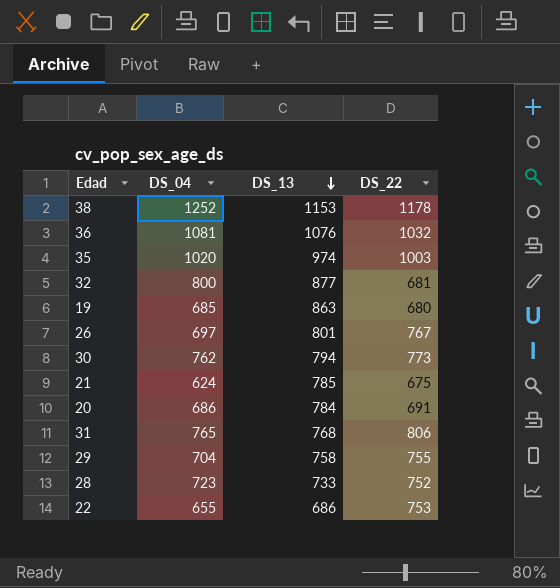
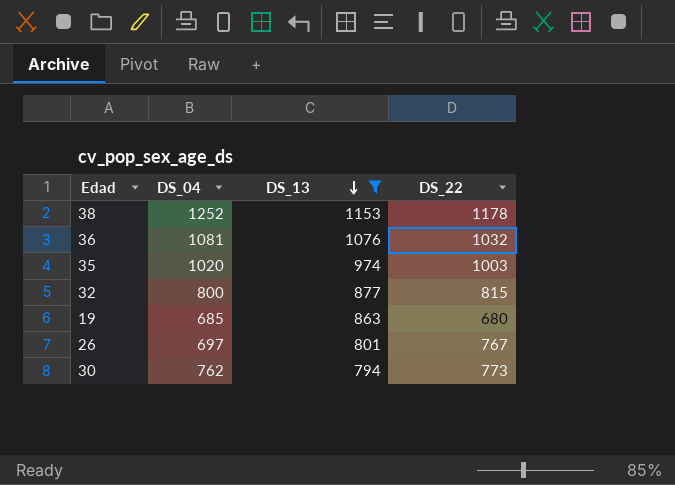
filter: none -> DS_13 >= 794
32 | DS_22: 681 -> 815

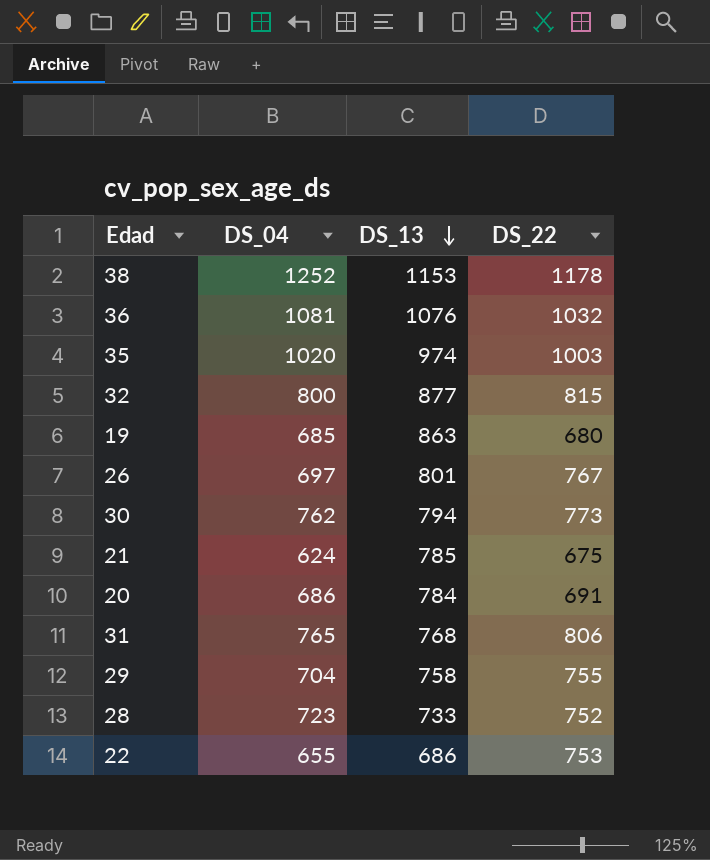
filter: DS_13 >= 794 -> none

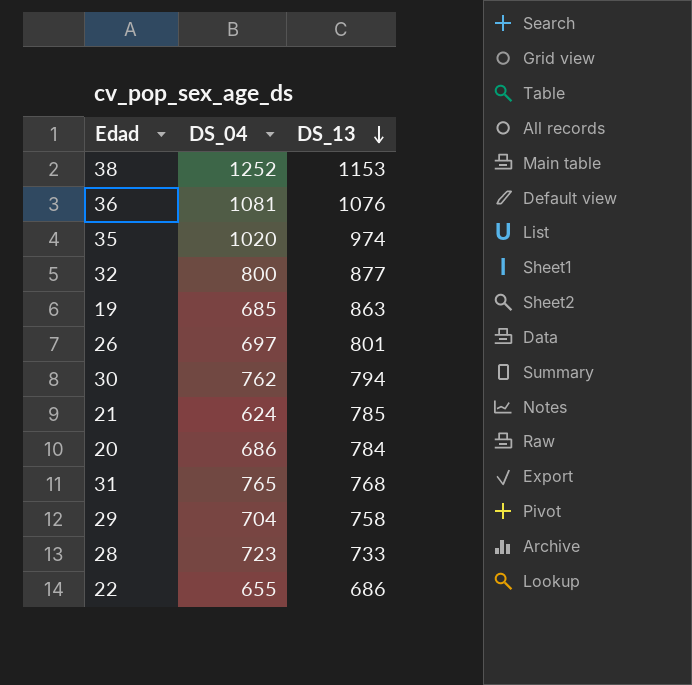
column DS_22 | position: 4 -> none

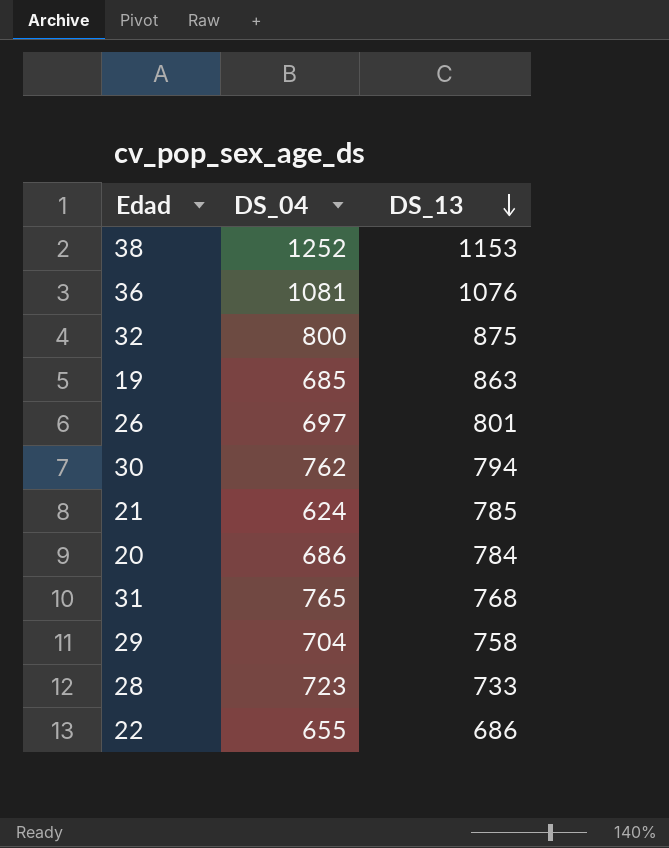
row 35: 1020 | 974 -> none
32 | DS_13: 877 -> 875

